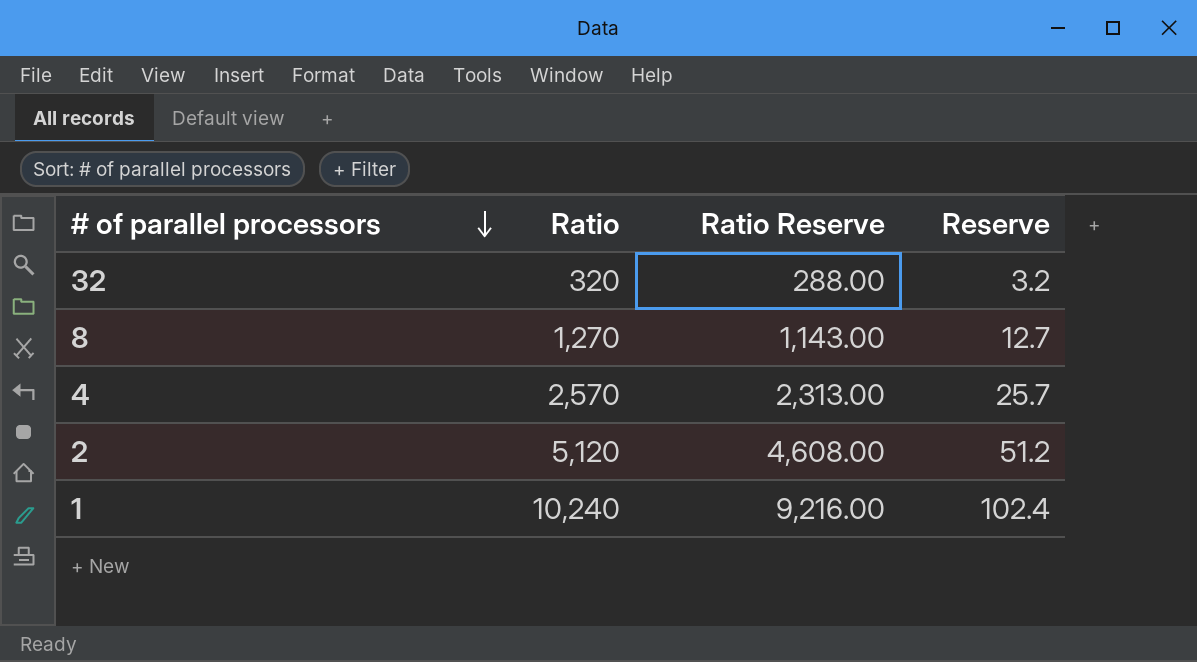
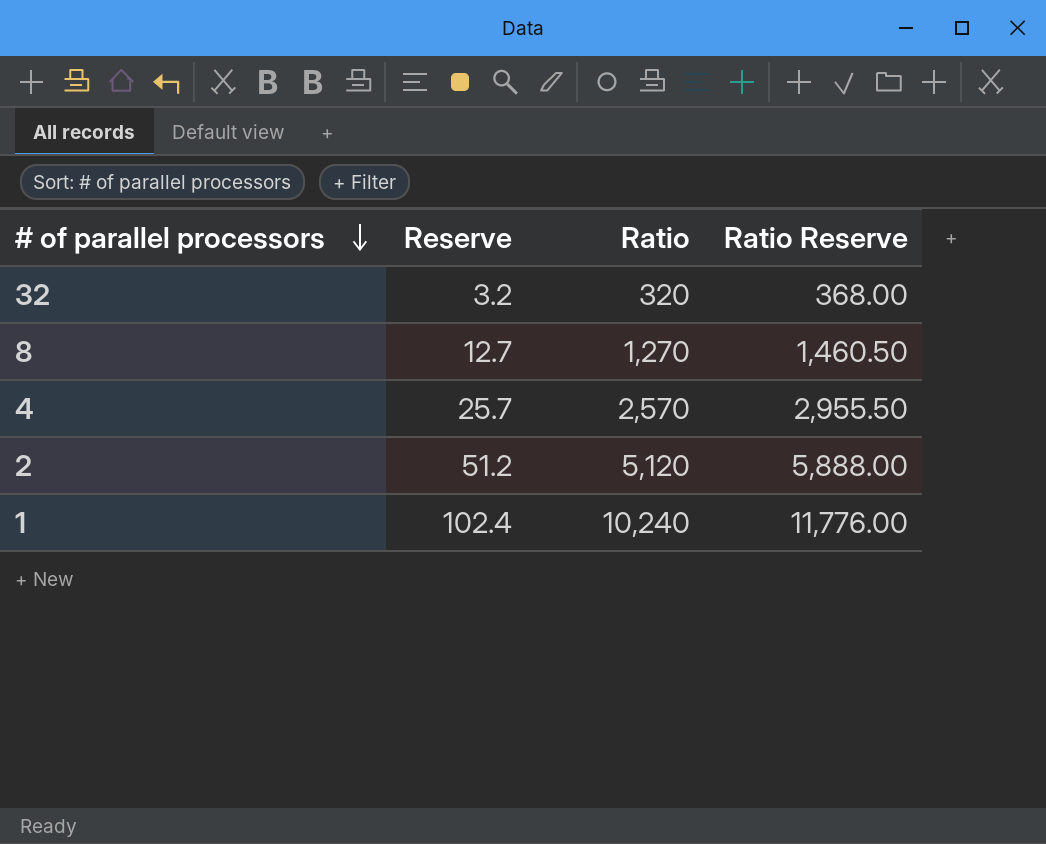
column Reserve | position: 4 -> 2
column Ratio Reserve | formula: [Ratio] * 0.9 -> [Ratio] * 1.15

